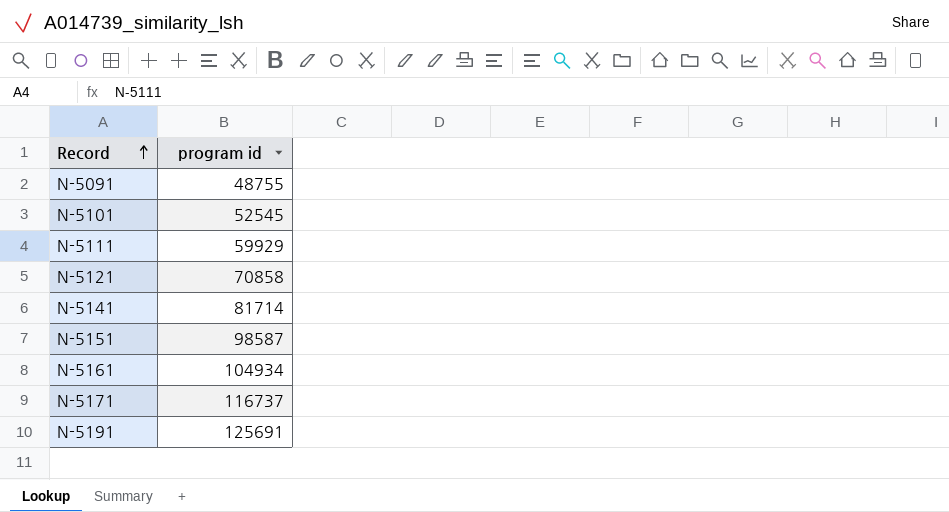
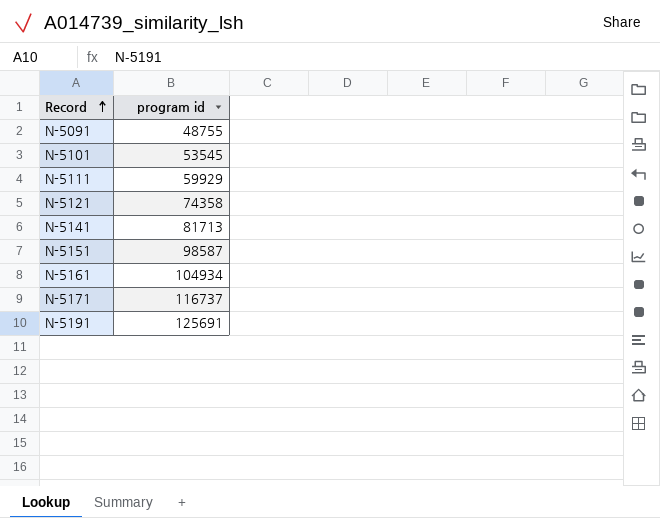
N-5101 | program id: 52545 -> 53545
N-5121 | program id: 70858 -> 74358
N-5141 | program id: 81714 -> 81713

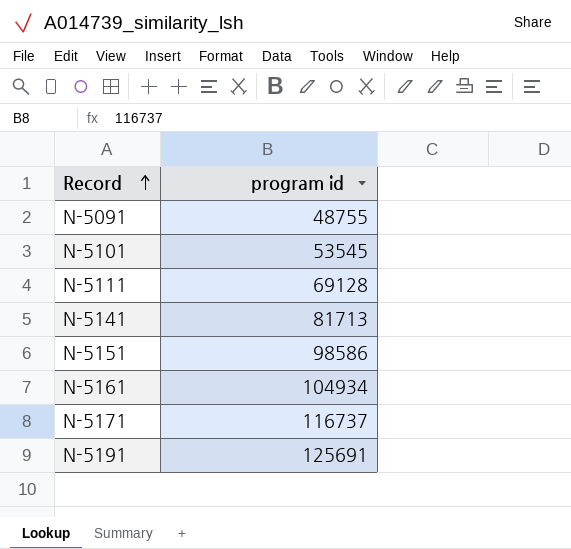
row N-5121: 74358 -> none
N-5111 | program id: 59929 -> 69128
N-5151 | program id: 98587 -> 98586

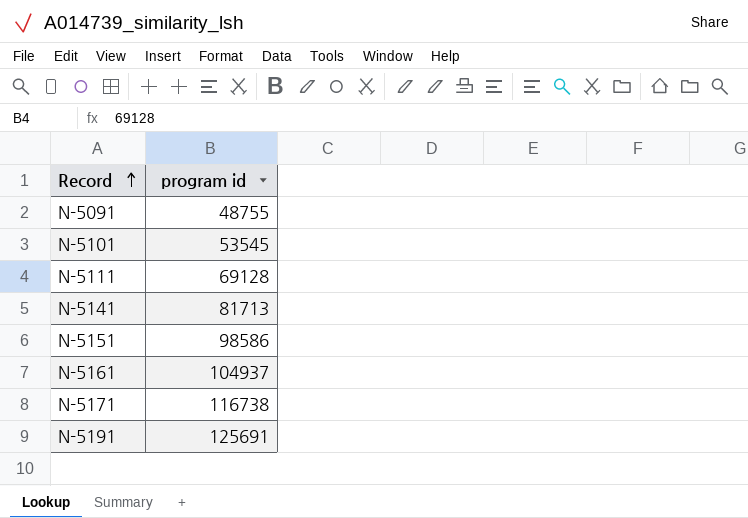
N-5161 | program id: 104934 -> 104937
N-5171 | program id: 116737 -> 116738

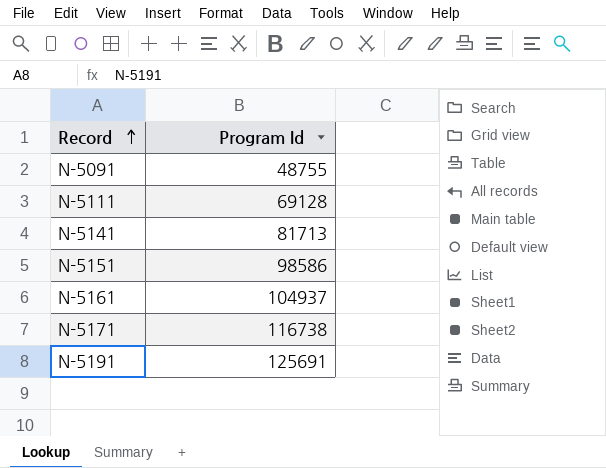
column name: program id -> Program Id
row N-5101: 53545 -> none

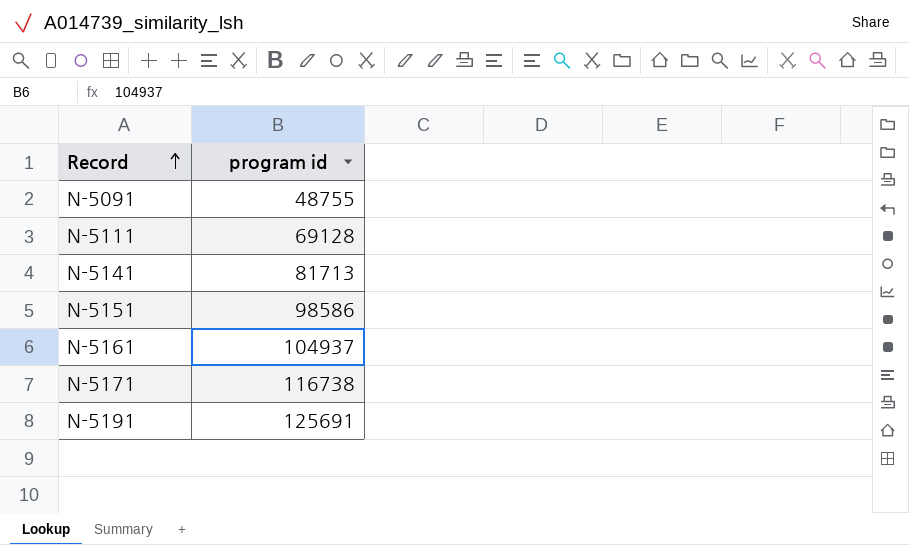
column name: Program Id -> program id

